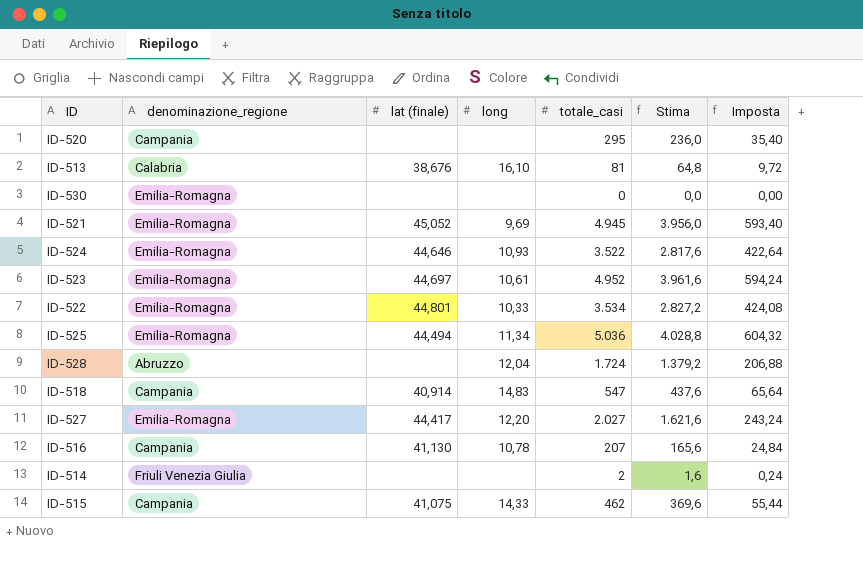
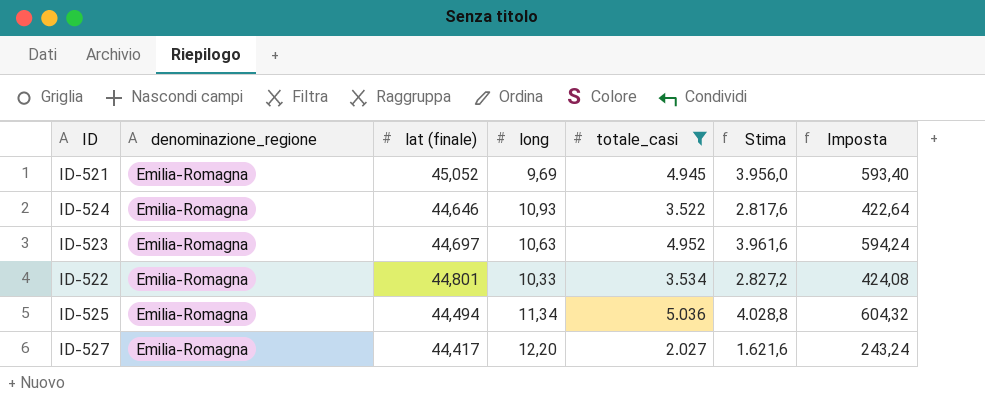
filter: none -> totale_casi >= 2.027
ID-523 | long: 10,61 -> 10,63

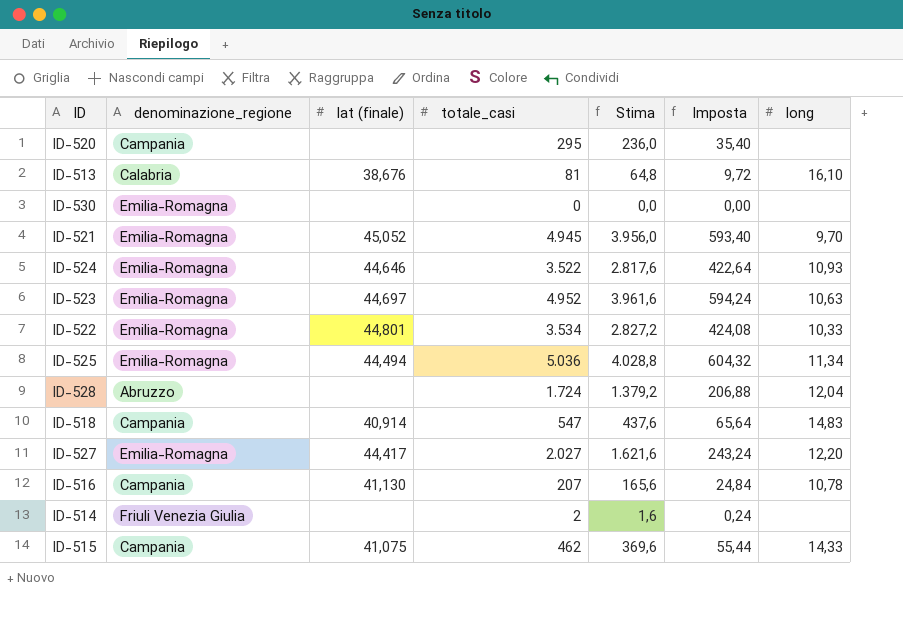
filter: totale_casi >= 2.027 -> none
column long | position: 4 -> 7
ID-521 | long: 9,69 -> 9,70

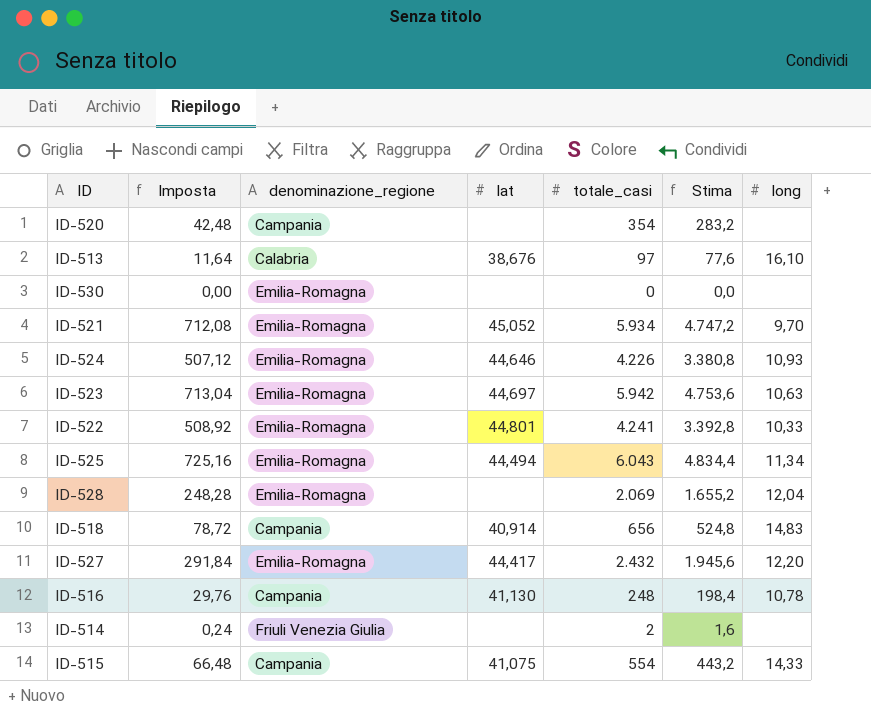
column Imposta | position: 6 -> 2
column name: lat (finale) -> lat
ID-520 | Imposta: 35,40 -> 42,48
ID-520 | totale_casi: 295 -> 354
ID-520 | Stima: 236,0 -> 283,2
ID-513 | Imposta: 9,72 -> 11,64
ID-513 | totale_casi: 81 -> 97
ID-513 | Stima: 64,8 -> 77,6
ID-521 | Imposta: 593,40 -> 712,08
ID-521 | totale_casi: 4.945 -> 5.934
ID-521 | Stima: 3.956,0 -> 4.747,2
ID-524 | Imposta: 422,64 -> 507,12
ID-524 | totale_casi: 3.522 -> 4.226
ID-524 | Stima: 2.817,6 -> 3.380,8
ID-523 | Imposta: 594,24 -> 713,04
ID-523 | totale_casi: 4.952 -> 5.942
ID-523 | Stima: 3.961,6 -> 4.753,6
ID-522 | Imposta: 424,08 -> 508,92
ID-522 | totale_casi: 3.534 -> 4.241
ID-522 | Stima: 2.827,2 -> 3.392,8
ID-525 | Imposta: 604,32 -> 725,16
ID-525 | totale_casi: 5.036 -> 6.043
ID-525 | Stima: 4.028,8 -> 4.834,4
ID-528 | Imposta: 206,88 -> 248,28
ID-528 | denominazione_regione: Abruzzo -> Emilia-Romagna
ID-528 | totale_casi: 1.724 -> 2.069
ID-528 | Stima: 1.379,2 -> 1.655,2
ID-518 | Imposta: 65,64 -> 78,72
ID-518 | totale_casi: 547 -> 656
ID-518 | Stima: 437,6 -> 524,8
ID-527 | Imposta: 243,24 -> 291,84
ID-527 | totale_casi: 2.027 -> 2.432
ID-527 | Stima: 1.621,6 -> 1.945,6
ID-516 | Imposta: 24,84 -> 29,76
ID-516 | totale_casi: 207 -> 248
ID-516 | Stima: 165,6 -> 198,4
ID-515 | Imposta: 55,44 -> 66,48
ID-515 | totale_casi: 462 -> 554
ID-515 | Stima: 369,6 -> 443,2

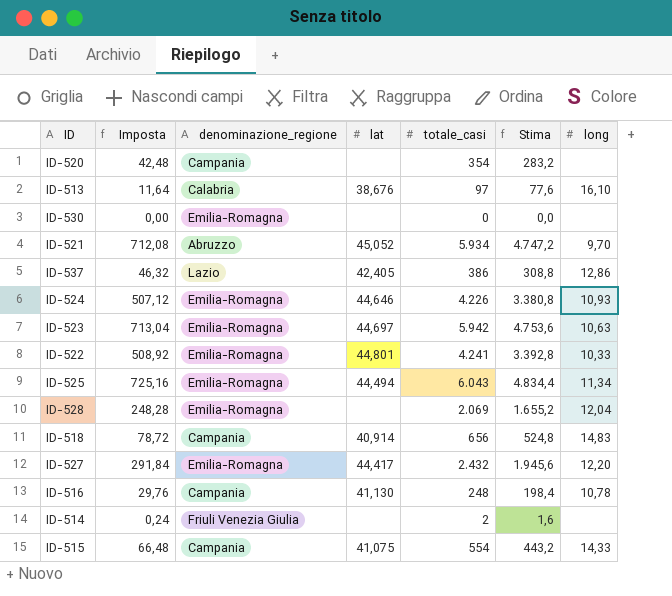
ID-521 | denominazione_regione: Emilia-Romagna -> Abruzzo
row ID-537: none -> 46,32 | Lazio | 42,405 | 386 | 308,8 | 12,86

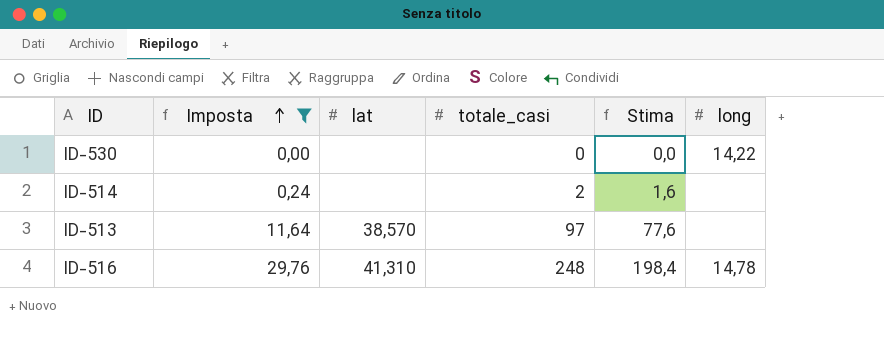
filter: none -> Imposta <= 29,76
row order: none -> Imposta ascending
column denominazione_regione | position: 3 -> none
ID-530 | long: none -> 14,22
ID-513 | lat: 38,676 -> 38,570
ID-513 | long: 16,10 -> none
ID-516 | lat: 41,130 -> 41,310
ID-516 | long: 10,78 -> 14,78

